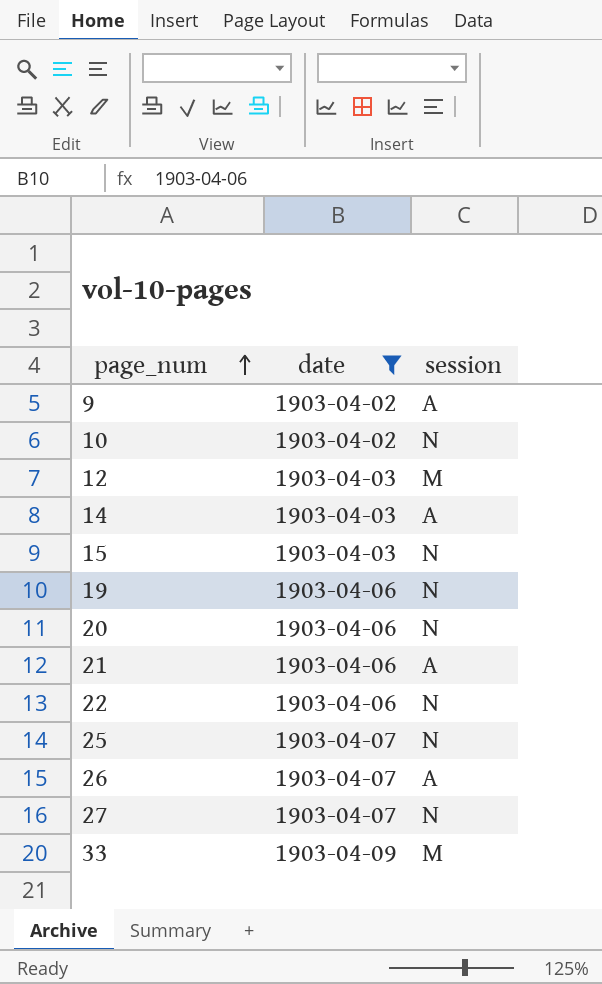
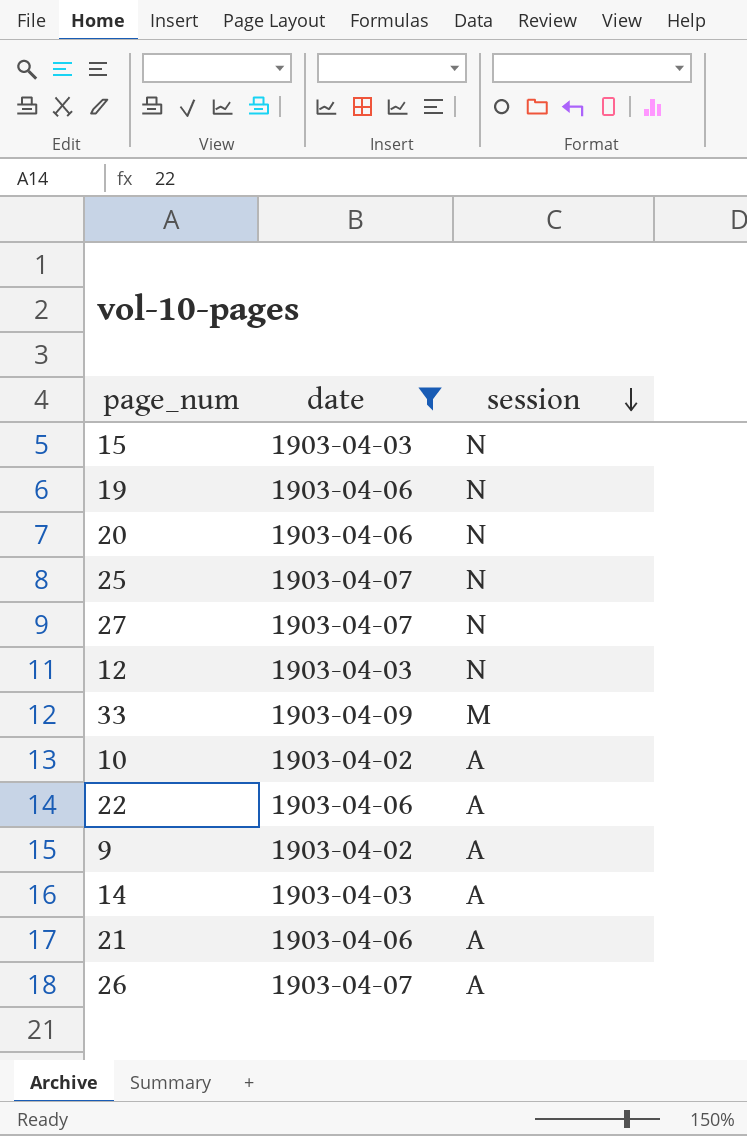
row order: page_num ascending -> session descending
12 | session: M -> N
10 | session: N -> A
22 | session: N -> A

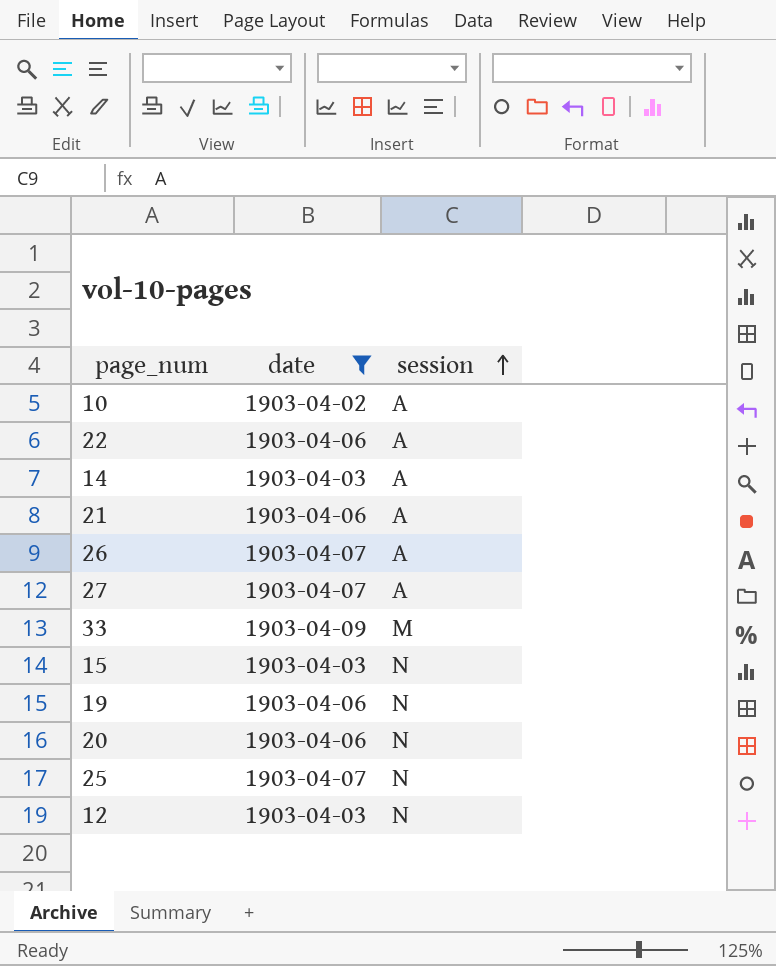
row order: session descending -> session ascending
row 9: 1903-04-02 | A -> none
27 | session: N -> A

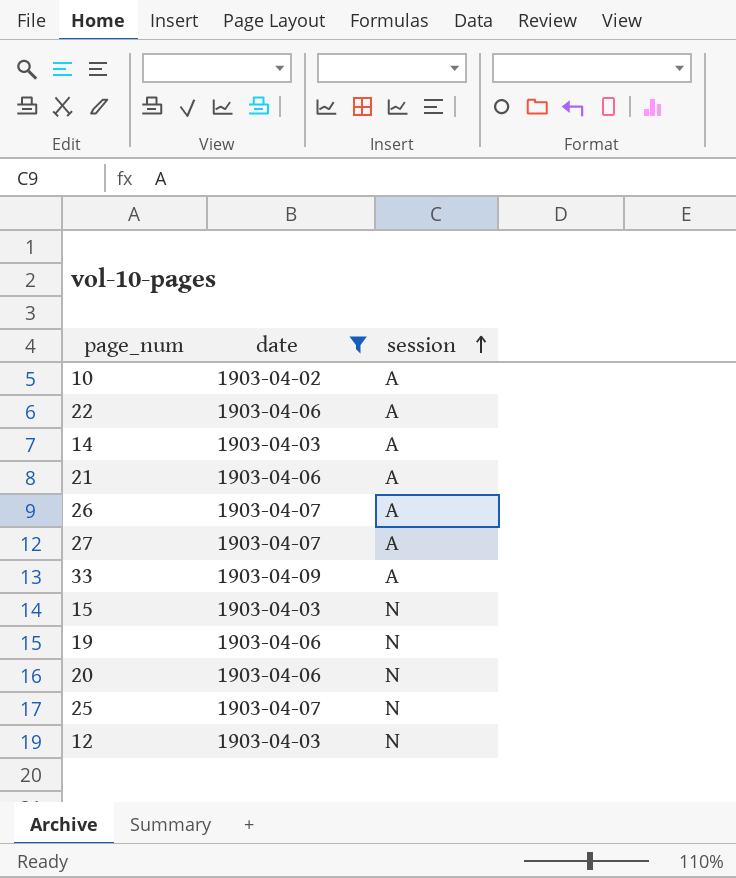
33 | session: M -> A

